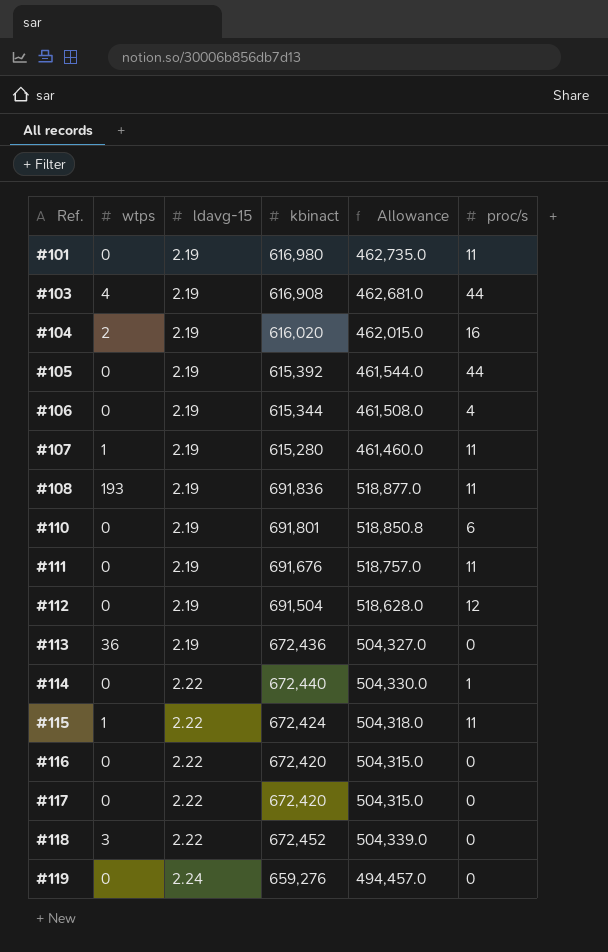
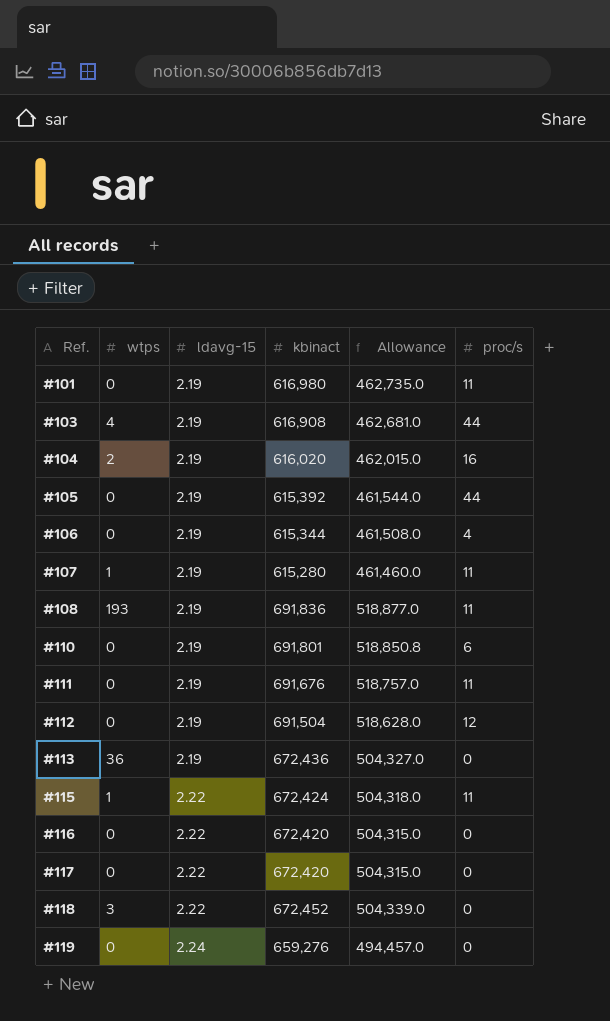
row #114: 0 | 2.22 | 672,440 | 504,330.0 | 1 -> none

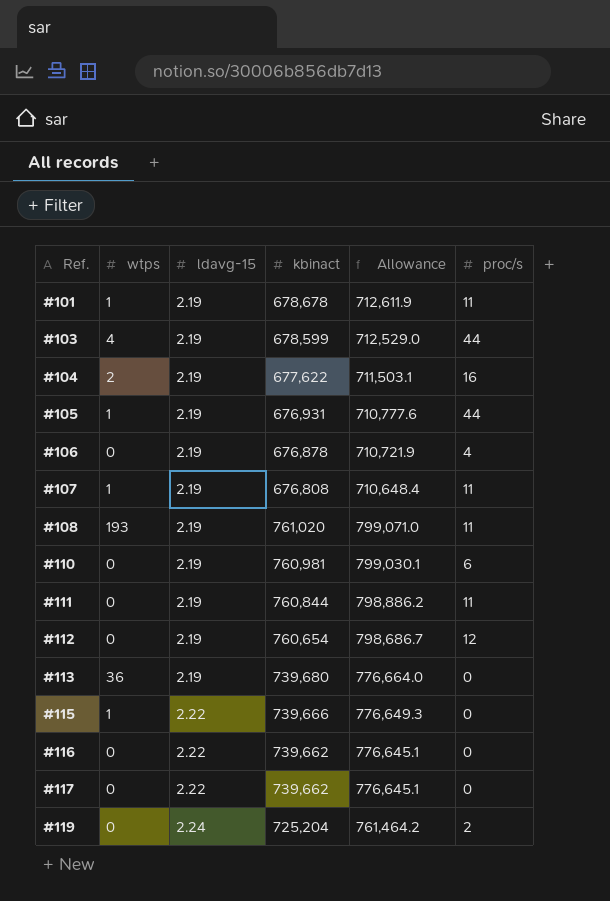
column Allowance | formula: [kbinact] * 0.75 -> [kbinact] * 1.05
row #118: 3 | 2.22 | 672,452 | 504,339.0 | 0 -> none
#101 | wtps: 0 -> 1
#101 | kbinact: 616,980 -> 678,678
#103 | kbinact: 616,908 -> 678,599
#104 | kbinact: 616,020 -> 677,622
#105 | wtps: 0 -> 1
#105 | kbinact: 615,392 -> 676,931
#106 | kbinact: 615,344 -> 676,878
#107 | kbinact: 615,280 -> 676,808
#108 | kbinact: 691,836 -> 761,020
#110 | kbinact: 691,801 -> 760,981
#111 | kbinact: 691,676 -> 760,844
#112 | kbinact: 691,504 -> 760,654
#113 | kbinact: 672,436 -> 739,680
#115 | kbinact: 672,424 -> 739,666
#115 | proc/s: 11 -> 0
#116 | kbinact: 672,420 -> 739,662
#117 | kbinact: 672,420 -> 739,662
#119 | kbinact: 659,276 -> 725,204
#119 | proc/s: 0 -> 2

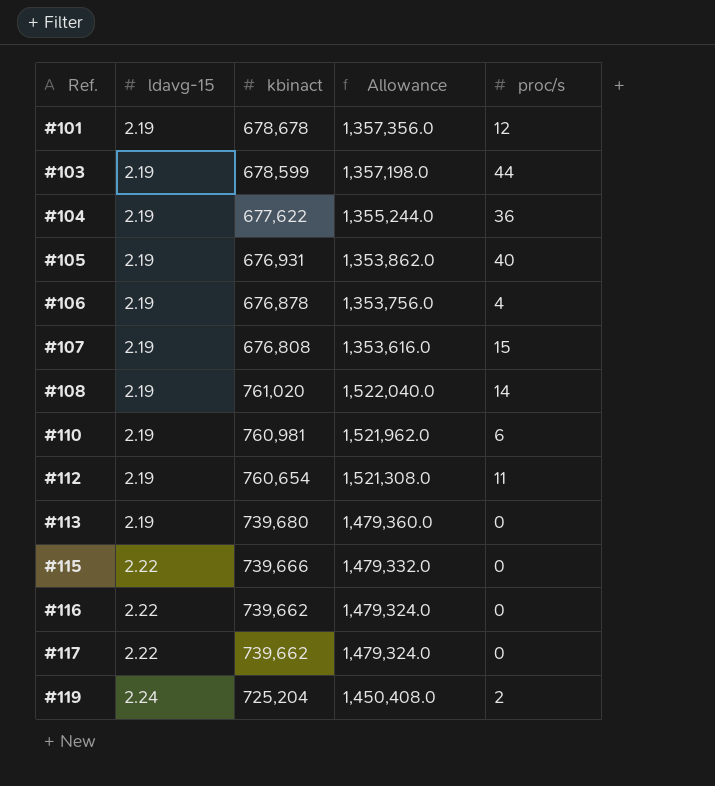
column wtps | position: 2 -> none
column Allowance | formula: [kbinact] * 1.05 -> [kbinact] * 2
row #111: 0 | 2.19 | 760,844 | 798,886.2 | 11 -> none
#101 | proc/s: 11 -> 12
#104 | proc/s: 16 -> 36
#105 | proc/s: 44 -> 40
#107 | proc/s: 11 -> 15
#108 | proc/s: 11 -> 14
#112 | proc/s: 12 -> 11

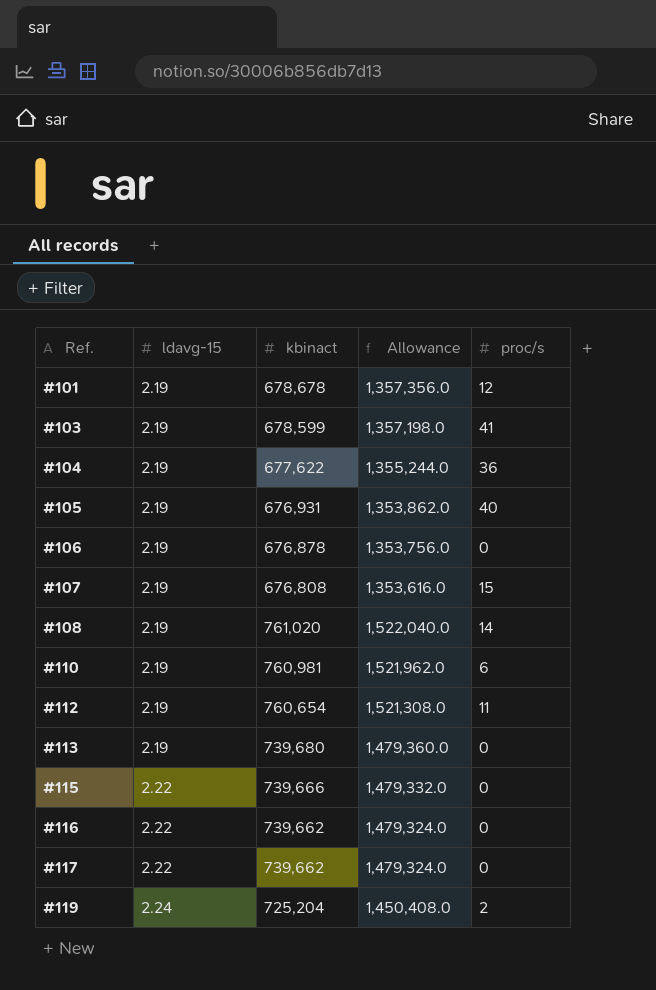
#103 | proc/s: 44 -> 41
#106 | proc/s: 4 -> 0

